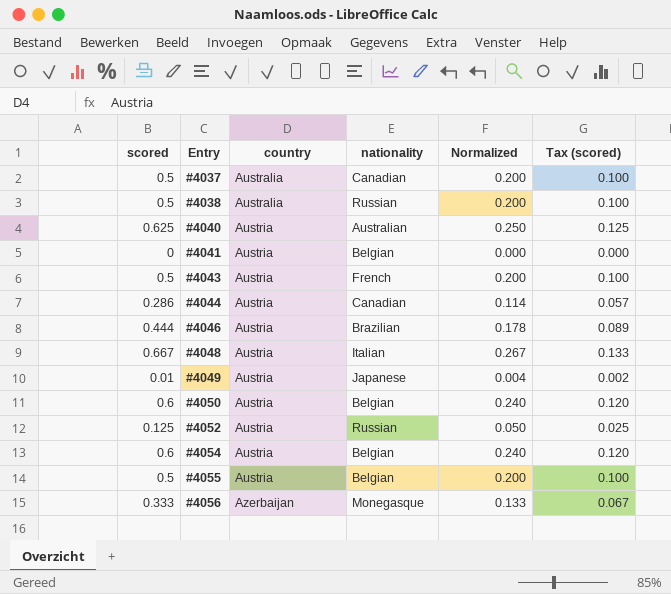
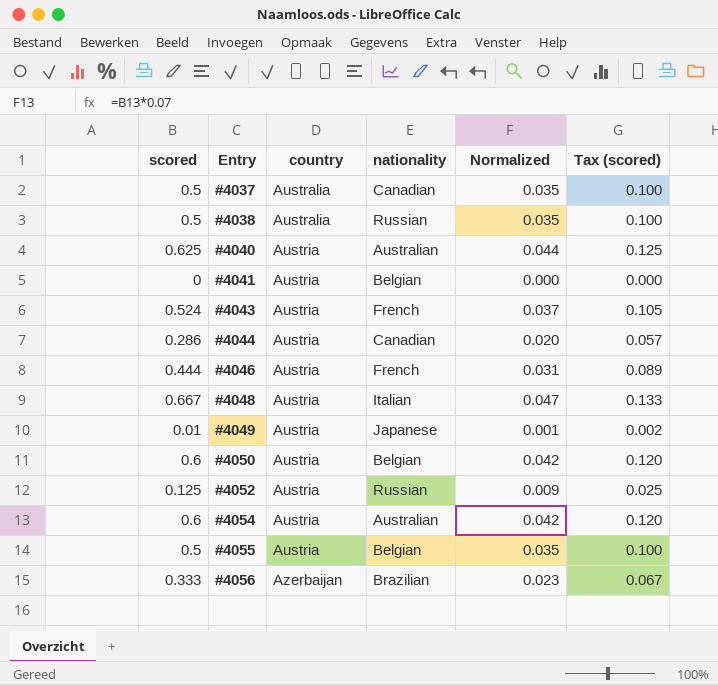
column Normalized | formula: [scored] * 0.4 -> [scored] * 0.07
#4043 | scored: 0.5 -> 0.524
#4043 | Tax (scored): 0.100 -> 0.105
#4046 | nationality: Brazilian -> French
#4054 | nationality: Belgian -> Australian
#4056 | nationality: Monegasque -> Brazilian

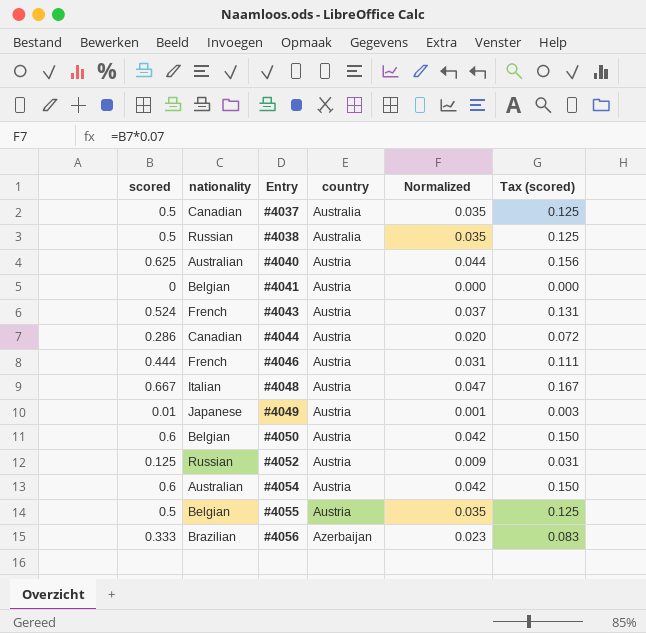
column nationality | position: 4 -> 2
column Tax (scored) | formula: [scored] * 0.2 -> [scored] * 0.25

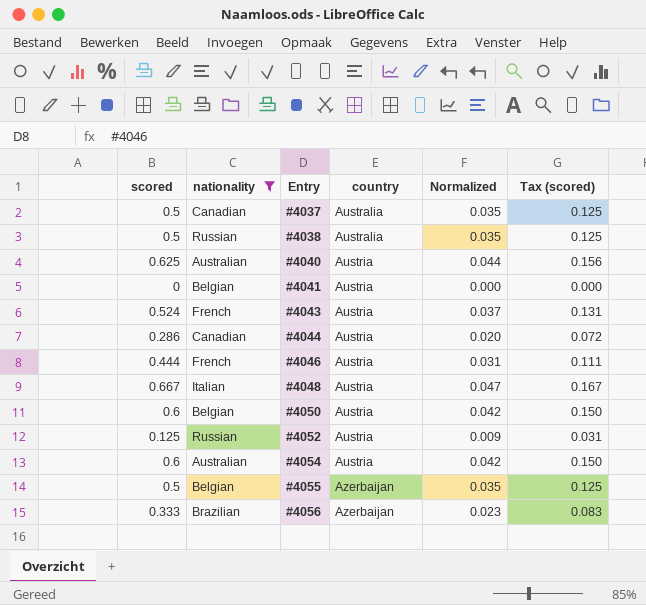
filter: none -> nationality != Japanese
#4055 | country: Austria -> Azerbaijan

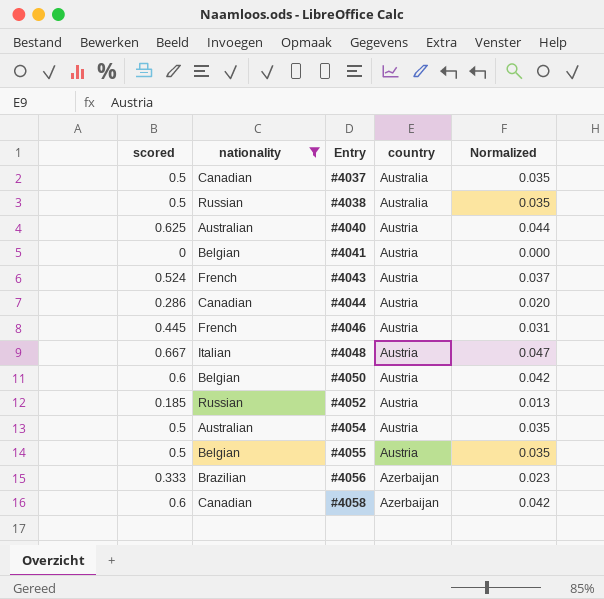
column Tax (scored) | formula: [scored] * 0.25 -> none
#4046 | scored: 0.444 -> 0.445
#4052 | scored: 0.125 -> 0.185
#4052 | Normalized: 0.009 -> 0.013
#4054 | scored: 0.6 -> 0.5
#4054 | Normalized: 0.042 -> 0.035
#4055 | country: Azerbaijan -> Austria
row #4058: none -> 0.6 | Canadian | Azerbaijan | 0.042

